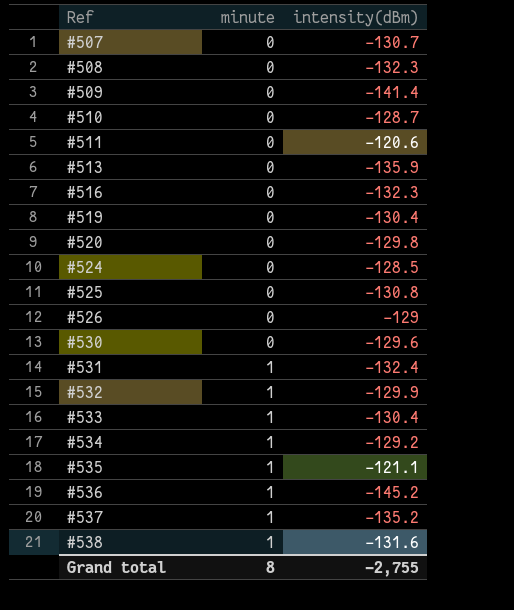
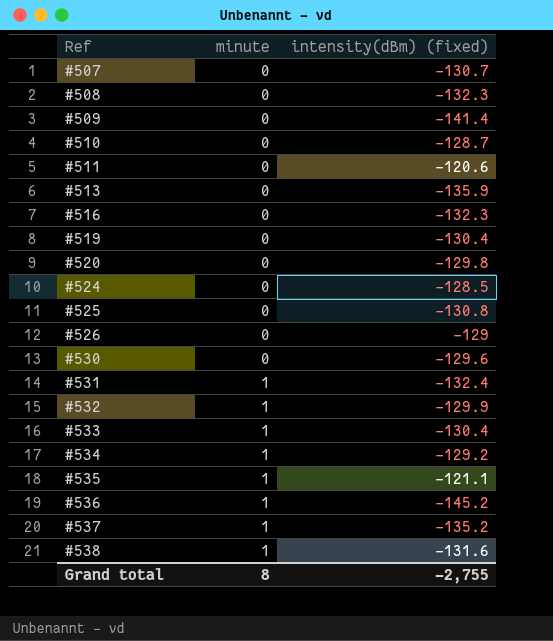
column name: intensity(dBm) -> intensity(dBm) (fixed)

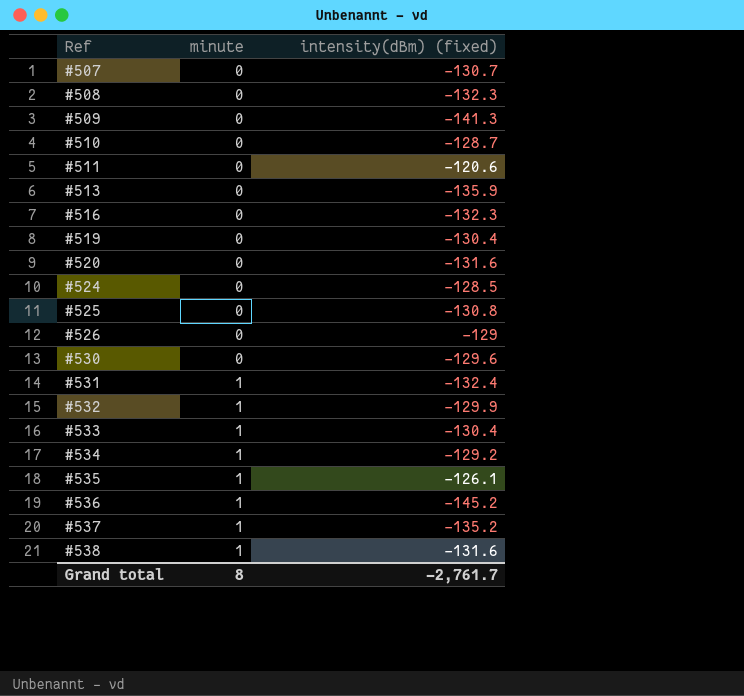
#509 | intensity(dBm) (fixed): -141.4 -> -141.3
#520 | intensity(dBm) (fixed): -129.8 -> -131.6
#535 | intensity(dBm) (fixed): -121.1 -> -126.1
Grand total | intensity(dBm) (fixed): -2,755 -> -2,761.7

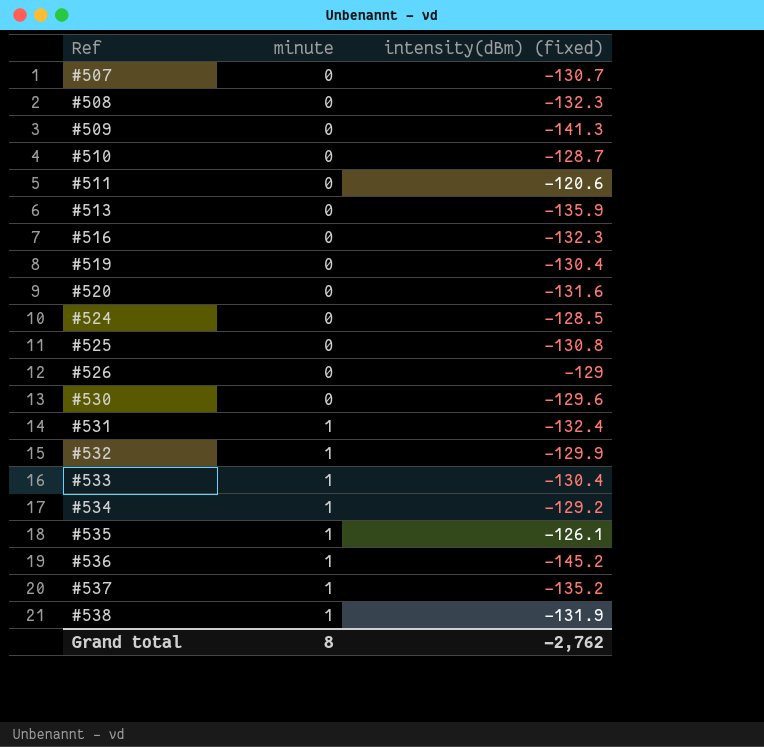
#538 | intensity(dBm) (fixed): -131.6 -> -131.9
Grand total | intensity(dBm) (fixed): -2,761.7 -> -2,762

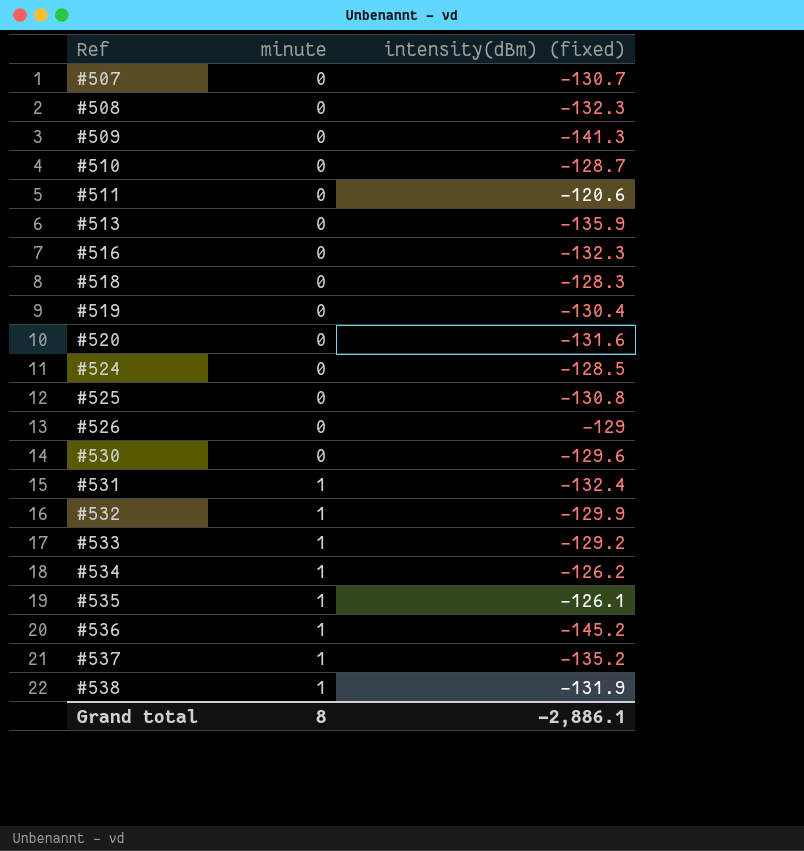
row #518: none -> 0 | -128.3
#533 | intensity(dBm) (fixed): -130.4 -> -129.2
#534 | intensity(dBm) (fixed): -129.2 -> -126.2
Grand total | intensity(dBm) (fixed): -2,762 -> -2,886.1

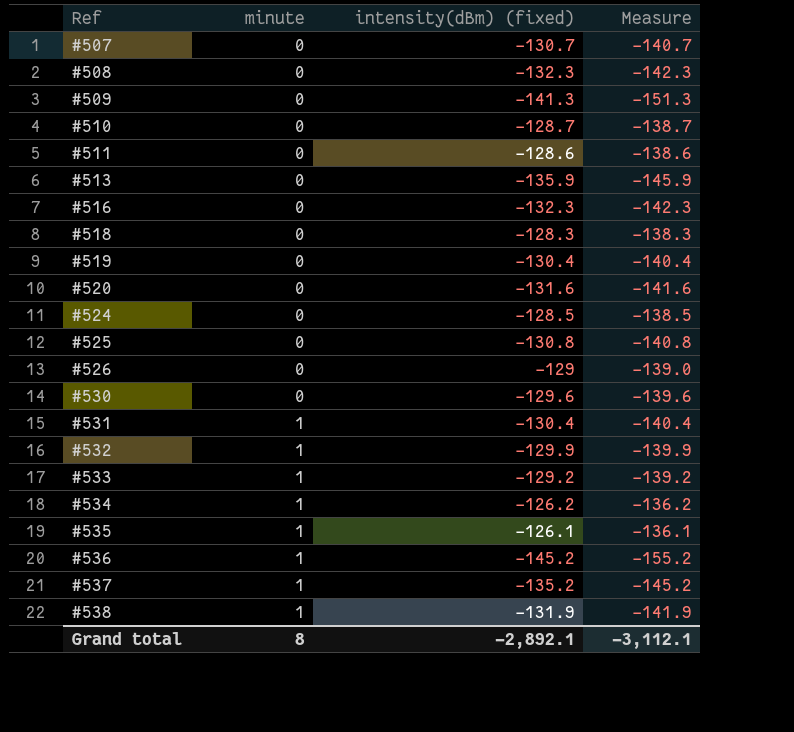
column Measure | formula: none -> [intensity(dBm) (fixed)] - 10
#511 | intensity(dBm) (fixed): -120.6 -> -128.6
#531 | intensity(dBm) (fixed): -132.4 -> -130.4
Grand total | intensity(dBm) (fixed): -2,886.1 -> -2,892.1

